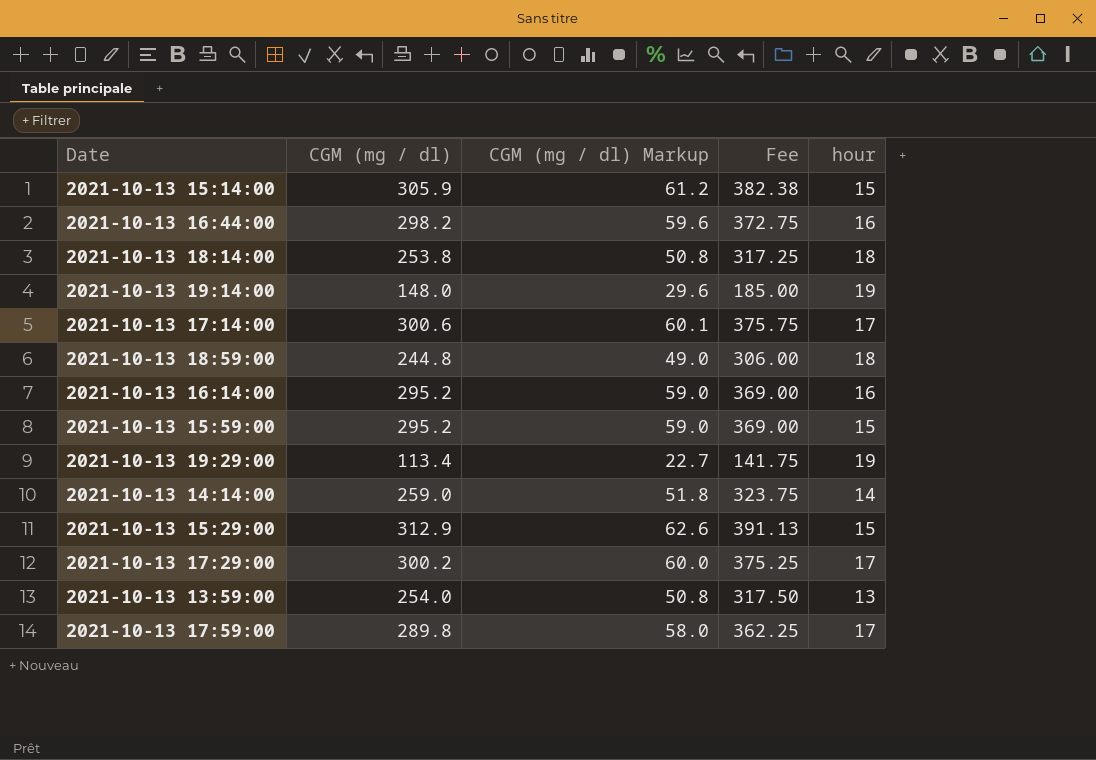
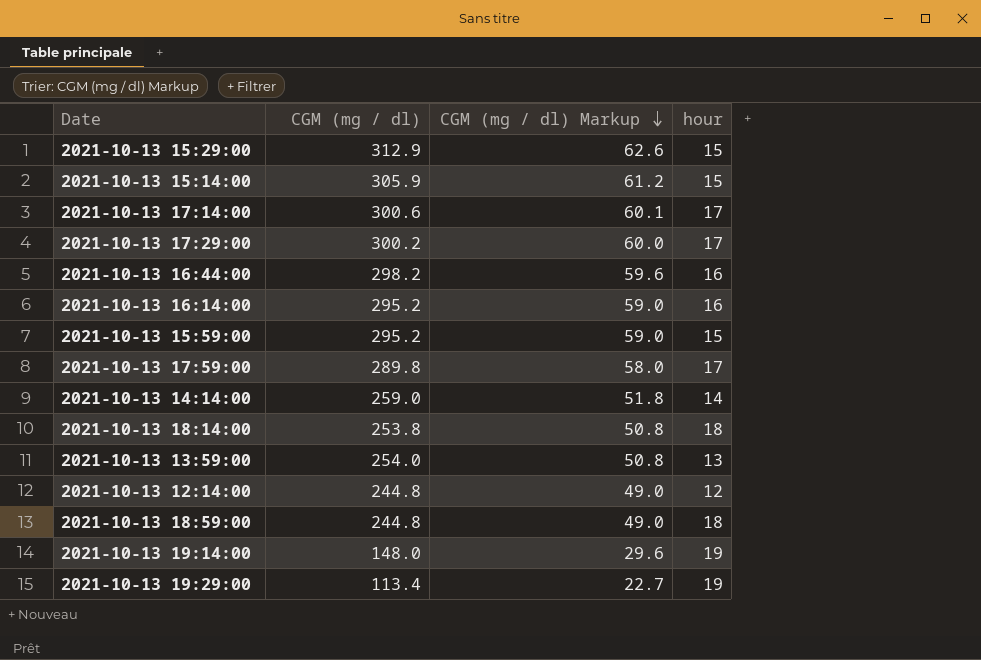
row order: none -> CGM (mg / dl) Markup descending
column Fee | formula: [CGM (mg / dl)] * 1.25 -> none
row 2021-10-13 12:14:00: none -> 244.8 | 49.0 | 12

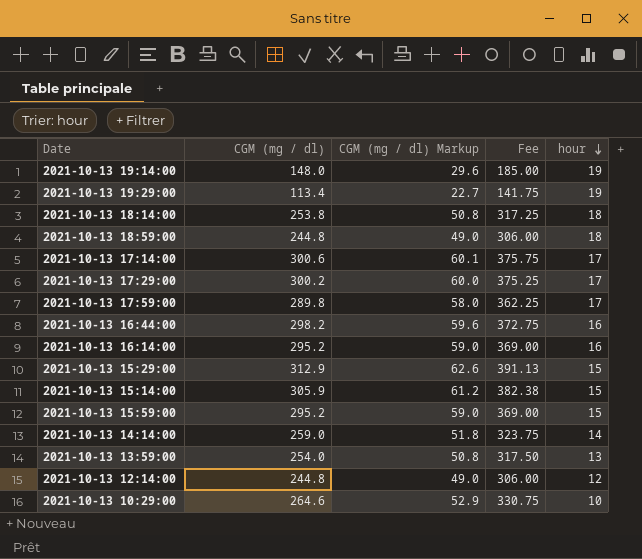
row order: CGM (mg / dl) Markup descending -> hour descending
column Fee | formula: none -> [CGM (mg / dl)] * 1.25
row 2021-10-13 10:29:00: none -> 264.6 | 52.9 | 330.75 | 10

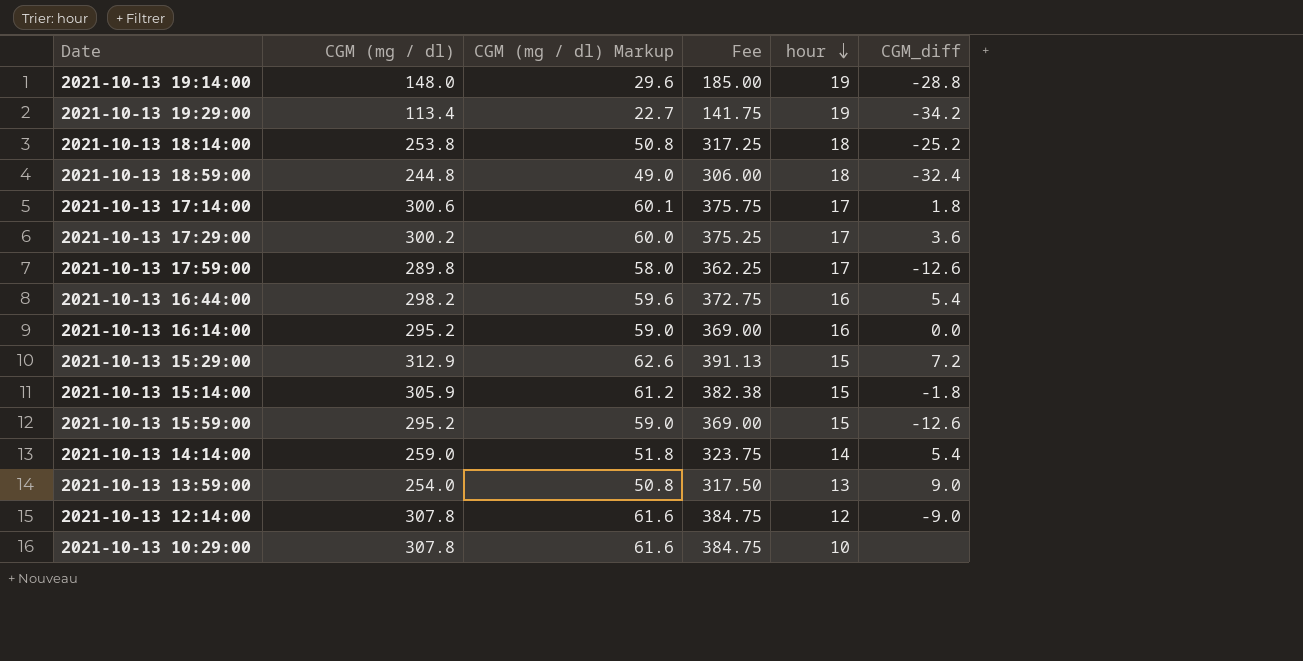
column CGM_diff | position: none -> 6
2021-10-13 12:14:00 | CGM (mg / dl): 244.8 -> 307.8
2021-10-13 12:14:00 | CGM (mg / dl) Markup: 49.0 -> 61.6
2021-10-13 12:14:00 | Fee: 306.00 -> 384.75
2021-10-13 10:29:00 | CGM (mg / dl): 264.6 -> 307.8
2021-10-13 10:29:00 | CGM (mg / dl) Markup: 52.9 -> 61.6
2021-10-13 10:29:00 | Fee: 330.75 -> 384.75

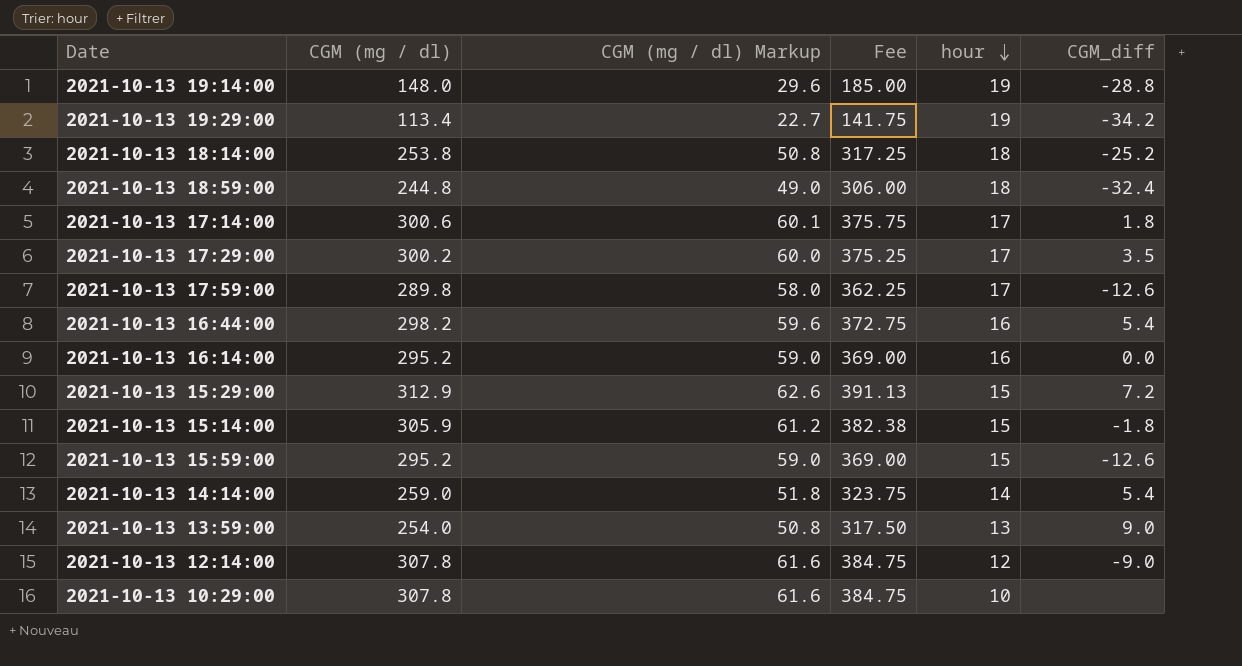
2021-10-13 17:29:00 | CGM_diff: 3.6 -> 3.5

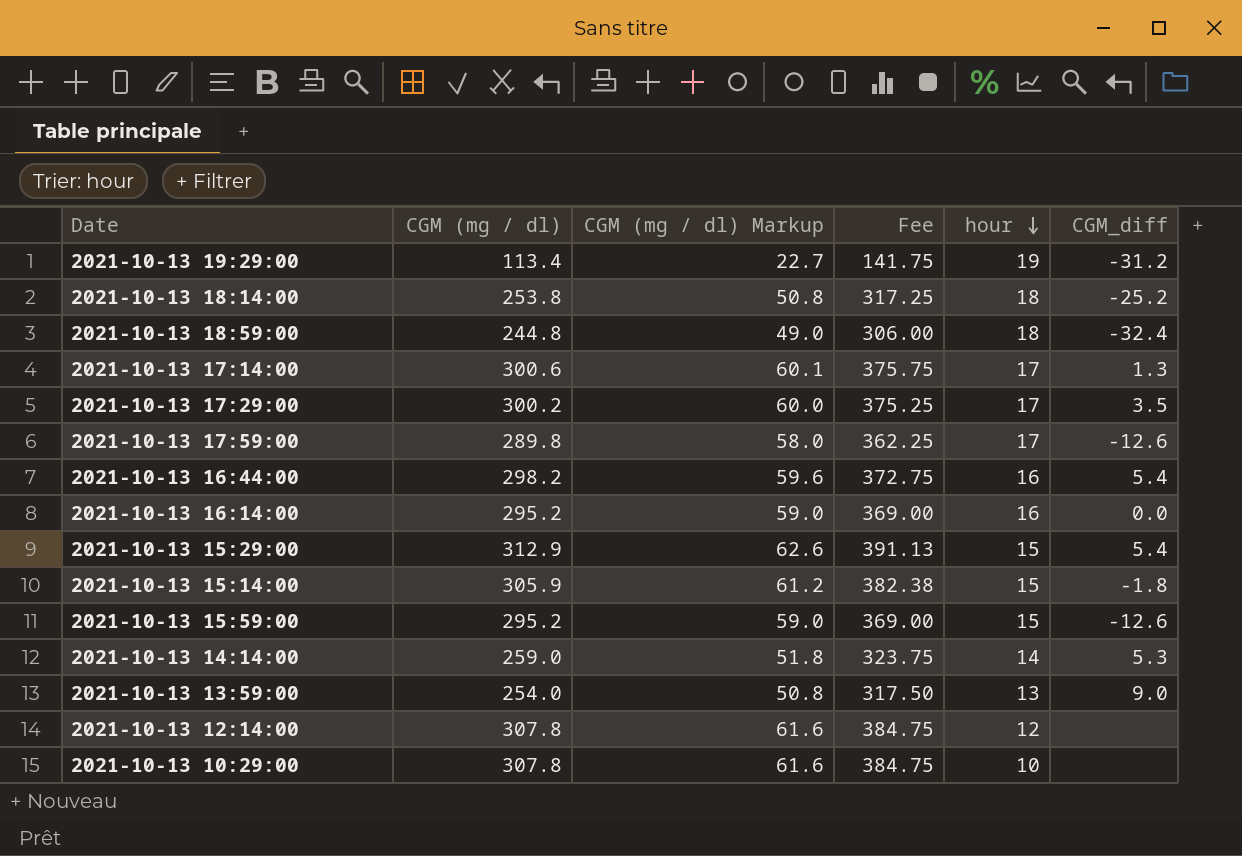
row 2021-10-13 19:14:00: 148.0 | 29.6 | 185.00 | 19 | -28.8 -> none
2021-10-13 19:29:00 | CGM_diff: -34.2 -> -31.2
2021-10-13 17:14:00 | CGM_diff: 1.8 -> 1.3
2021-10-13 15:29:00 | CGM_diff: 7.2 -> 5.4
2021-10-13 14:14:00 | CGM_diff: 5.4 -> 5.3
2021-10-13 12:14:00 | CGM_diff: -9.0 -> none

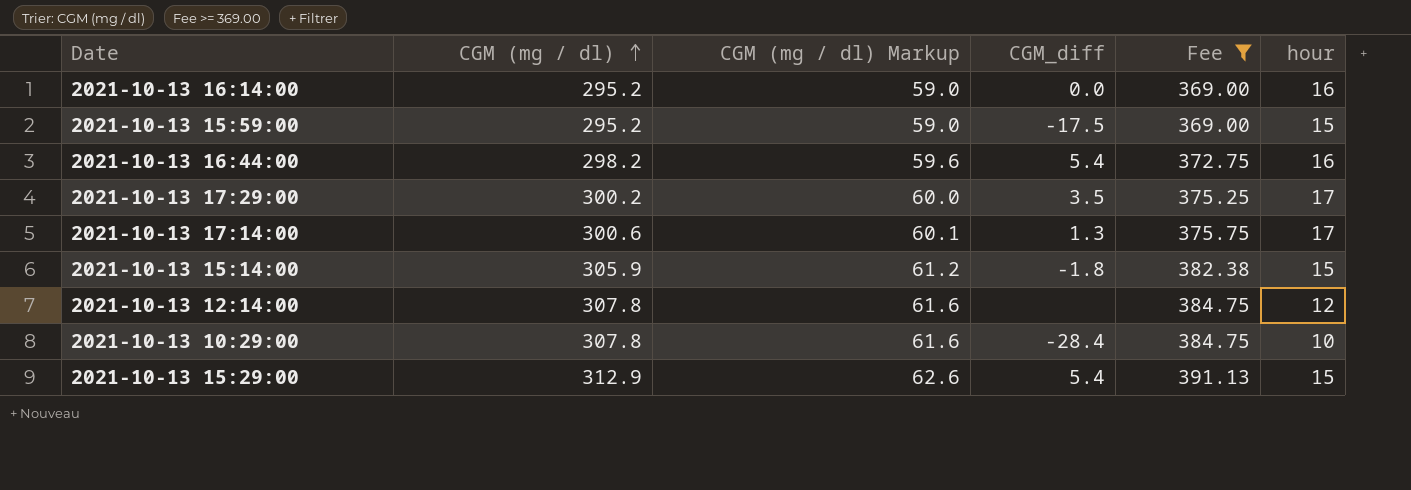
filter: none -> Fee >= 369.00
row order: hour descending -> CGM (mg / dl) ascending
column CGM_diff | position: 6 -> 4
2021-10-13 15:59:00 | CGM_diff: -12.6 -> -17.5
2021-10-13 10:29:00 | CGM_diff: none -> -28.4

